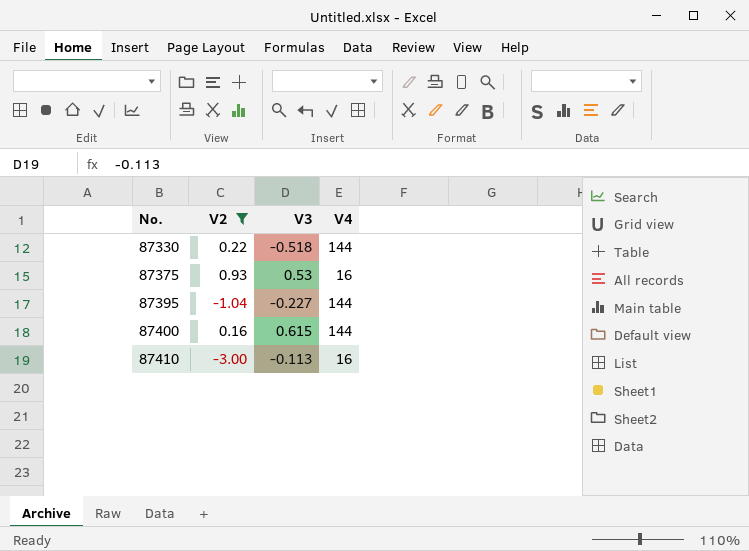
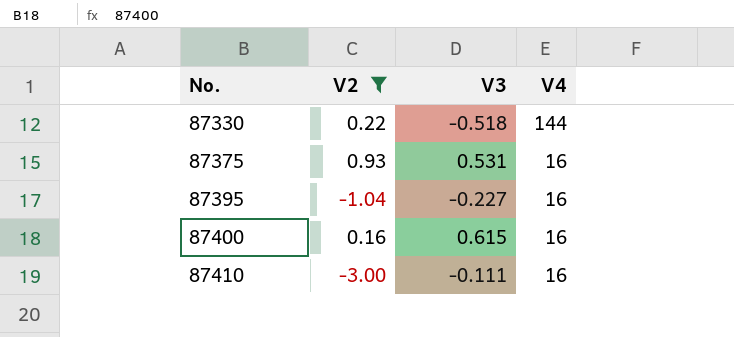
87375 | V3: 0.53 -> 0.531
87395 | V4: 144 -> 16
87400 | V4: 144 -> 16
87410 | V3: -0.113 -> -0.111

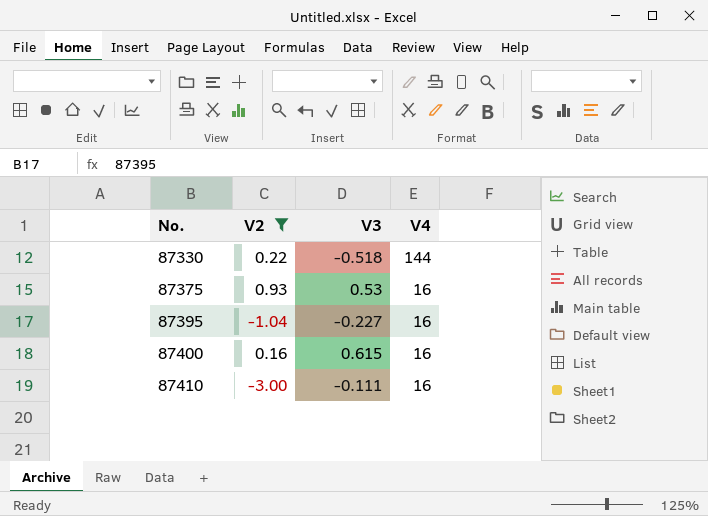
87375 | V3: 0.531 -> 0.53

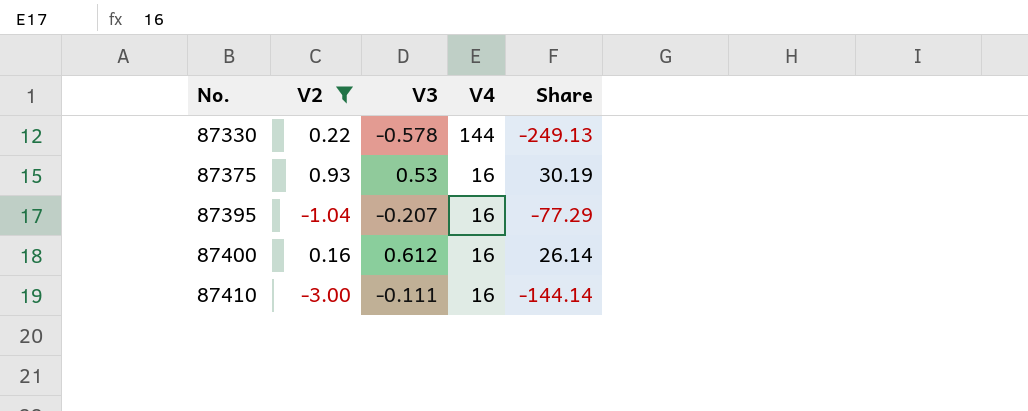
column Share | formula: none -> [V4] / [V3]
87330 | V3: -0.518 -> -0.578
87395 | V3: -0.227 -> -0.207
87400 | V3: 0.615 -> 0.612

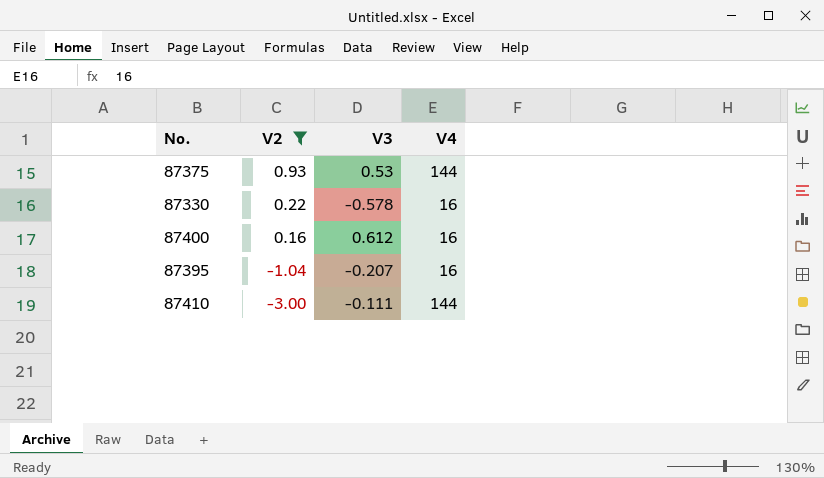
row order: No. ascending -> V2 descending
column Share | formula: [V4] / [V3] -> none
87375 | V4: 16 -> 144
87330 | V4: 144 -> 16
87410 | V4: 16 -> 144

